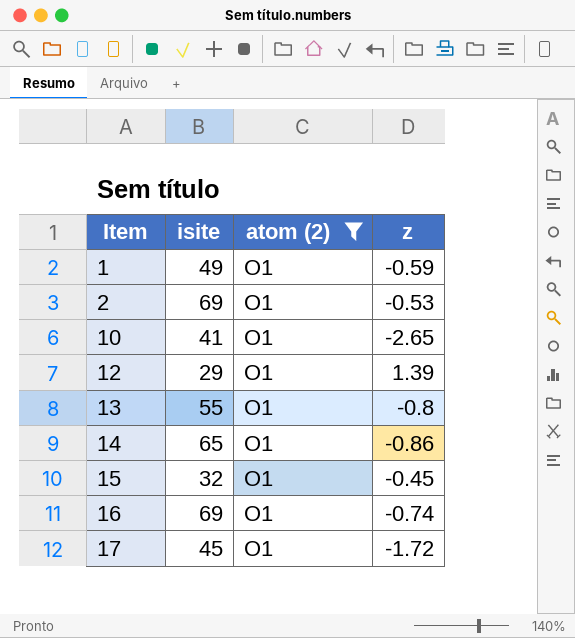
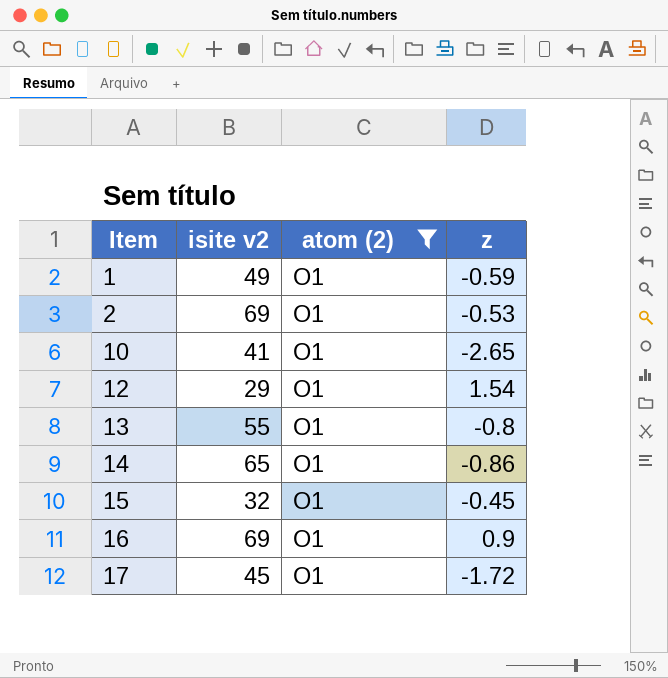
column name: isite -> isite v2
12 | z: 1.39 -> 1.54
16 | z: -0.74 -> 0.9

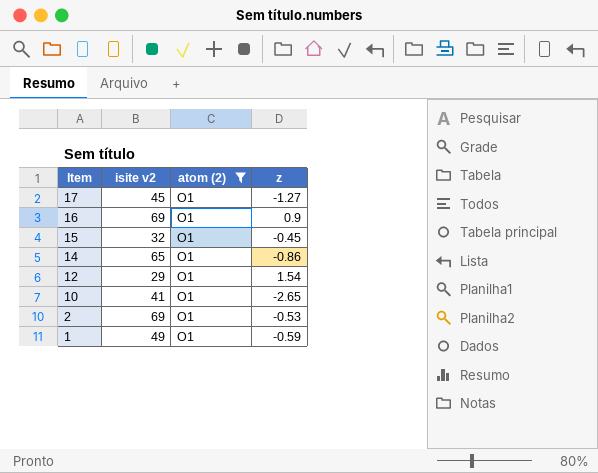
row order: Item ascending -> Item descending
row 13: 55 | O1 | -0.8 -> none
17 | z: -1.72 -> -1.27

